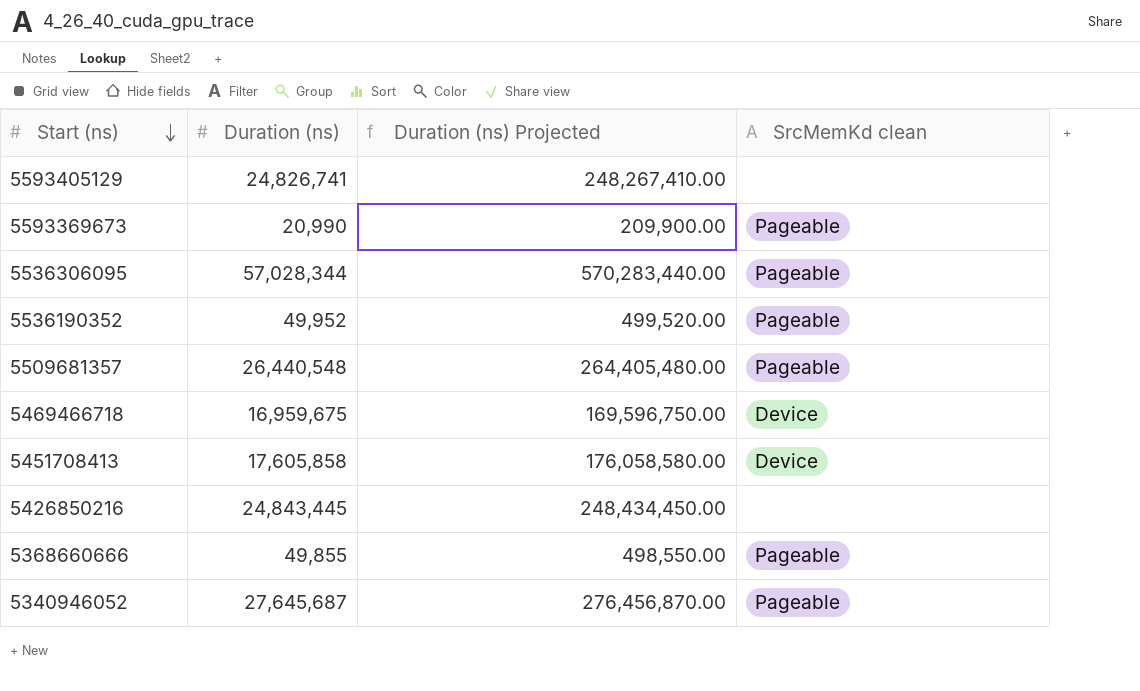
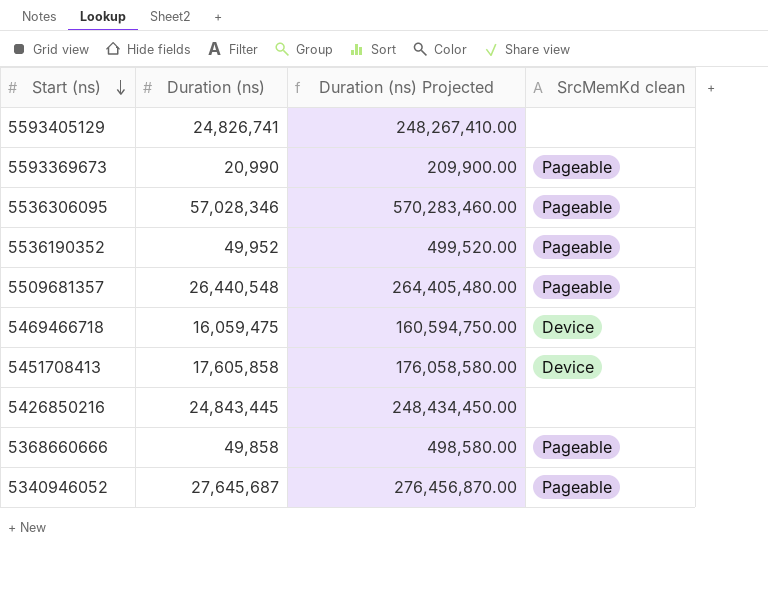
5536306095 | Duration (ns): 57,028,344 -> 57,028,346
5536306095 | Duration (ns) Projected: 570,283,440.00 -> 570,283,460.00
5469466718 | Duration (ns): 16,959,675 -> 16,059,475
5469466718 | Duration (ns) Projected: 169,596,750.00 -> 160,594,750.00
5368660666 | Duration (ns): 49,855 -> 49,858
5368660666 | Duration (ns) Projected: 498,550.00 -> 498,580.00

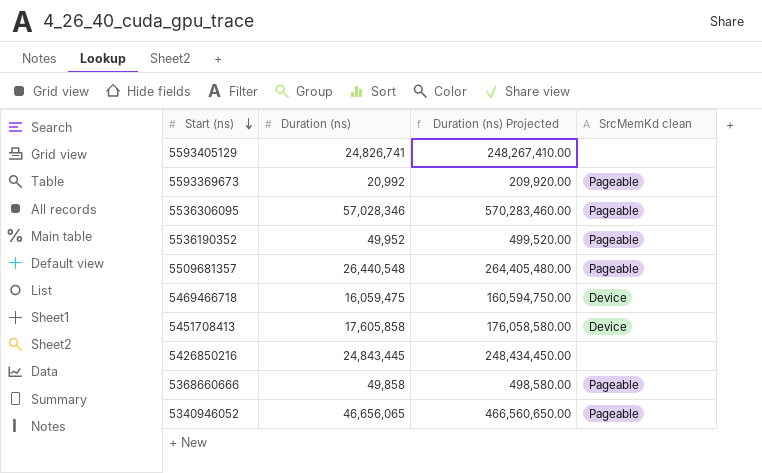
5593369673 | Duration (ns): 20,990 -> 20,992
5593369673 | Duration (ns) Projected: 209,900.00 -> 209,920.00
5340946052 | Duration (ns): 27,645,687 -> 46,656,065
5340946052 | Duration (ns) Projected: 276,456,870.00 -> 466,560,650.00

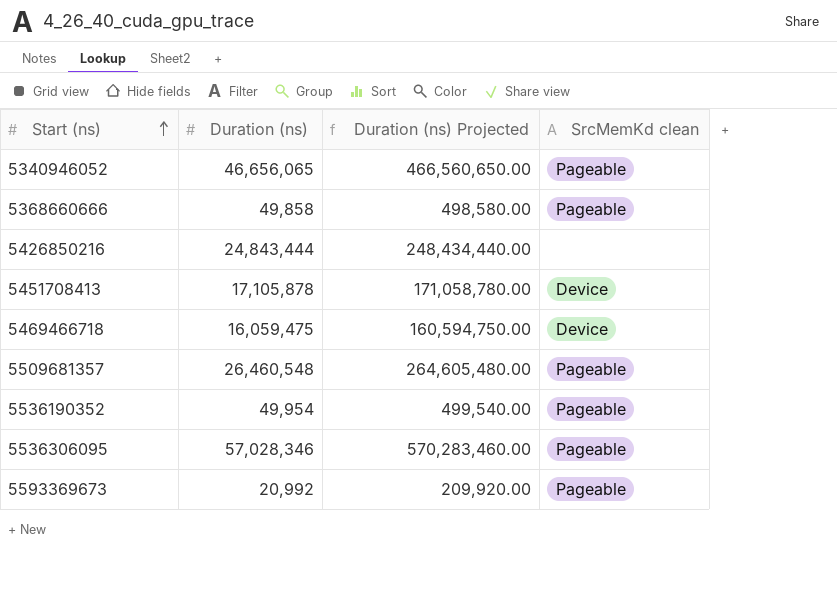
row order: Start (ns) descending -> Start (ns) ascending
row 5593405129: 24,826,741 | 248,267,410.00 | none -> none
5426850216 | Duration (ns): 24,843,445 -> 24,843,444
5426850216 | Duration (ns) Projected: 248,434,450.00 -> 248,434,440.00
5451708413 | Duration (ns): 17,605,858 -> 17,105,878
5451708413 | Duration (ns) Projected: 176,058,580.00 -> 171,058,780.00
5509681357 | Duration (ns): 26,440,548 -> 26,460,548
5509681357 | Duration (ns) Projected: 264,405,480.00 -> 264,605,480.00
5536190352 | Duration (ns): 49,952 -> 49,954
5536190352 | Duration (ns) Projected: 499,520.00 -> 499,540.00

